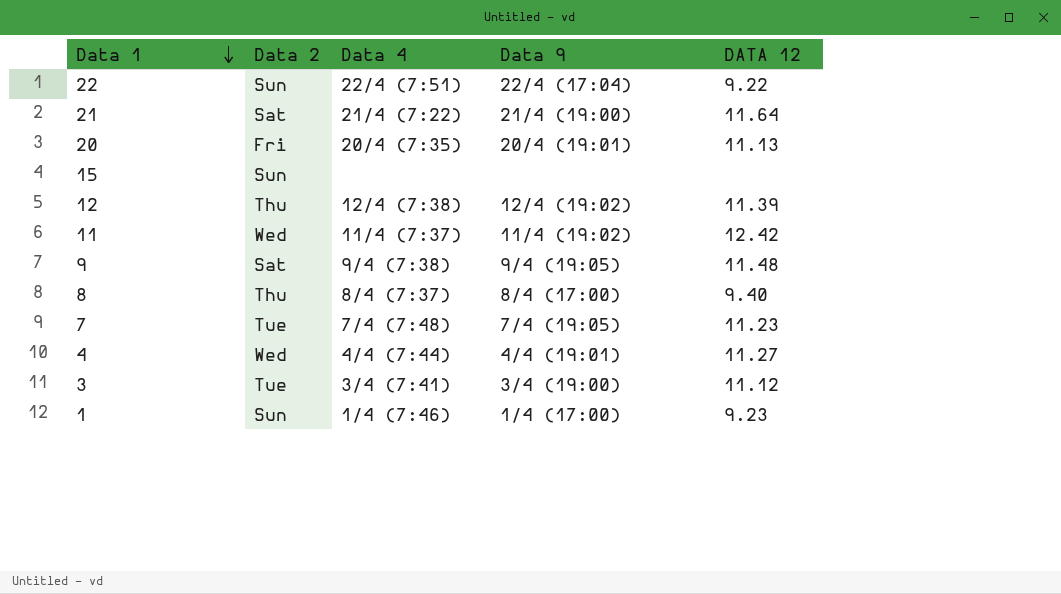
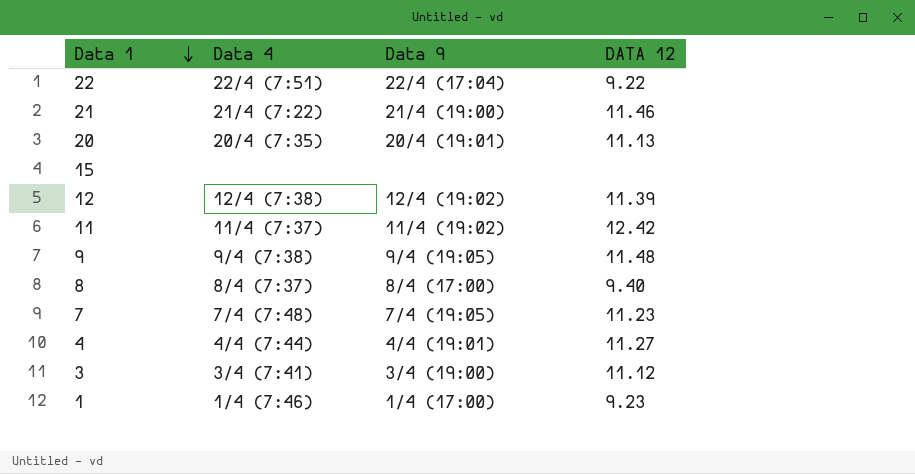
column Data 2 | position: 2 -> none
21 | DATA 12: 11.64 -> 11.46

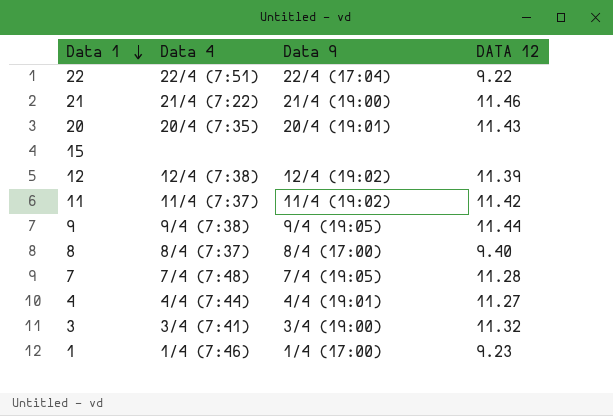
20 | DATA 12: 11.13 -> 11.43
11 | DATA 12: 12.42 -> 11.42
9 | DATA 12: 11.48 -> 11.44
7 | DATA 12: 11.23 -> 11.28
3 | DATA 12: 11.12 -> 11.32

